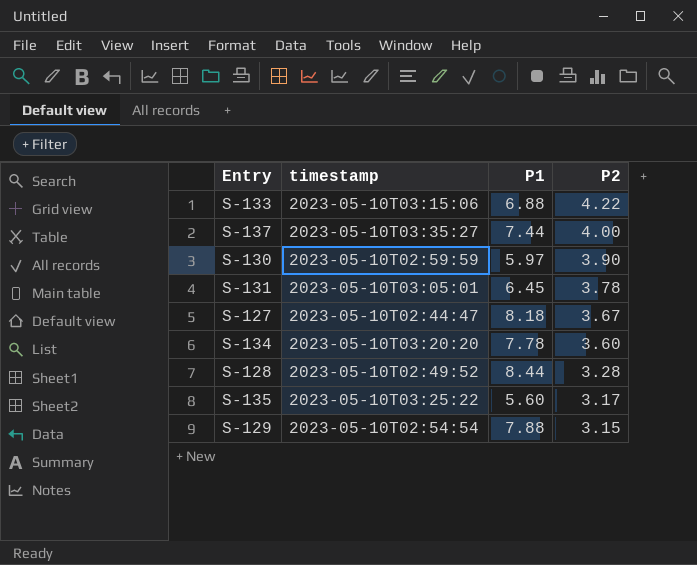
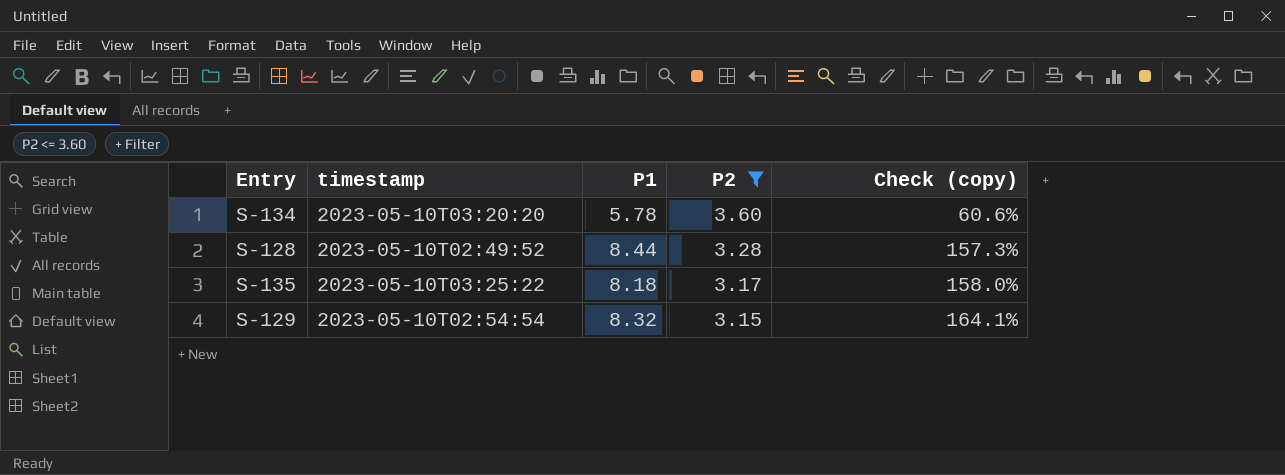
filter: none -> P2 <= 3.60
column Check (copy) | formula: none -> ([P1] - [P2]) / [P2]
S-134 | P1: 7.78 -> 5.78
S-135 | P1: 5.60 -> 8.18
S-129 | P1: 7.88 -> 8.32

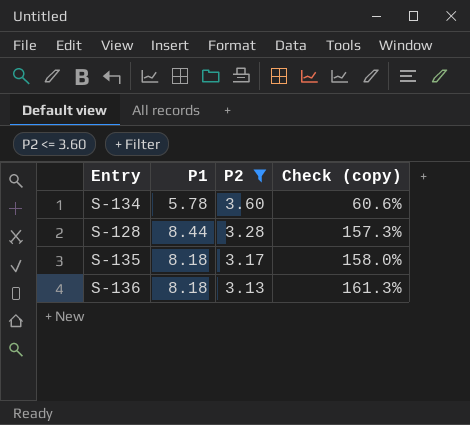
column timestamp | position: 2 -> none
row S-129: 2023-05-10T02:54:54 | 8.32 | 3.15 | 164.1% -> none
row S-136: none -> 8.18 | 3.13 | 161.3%

